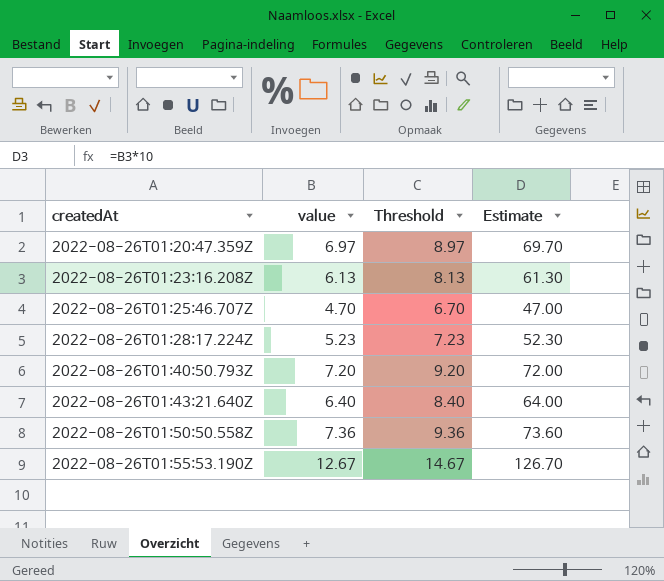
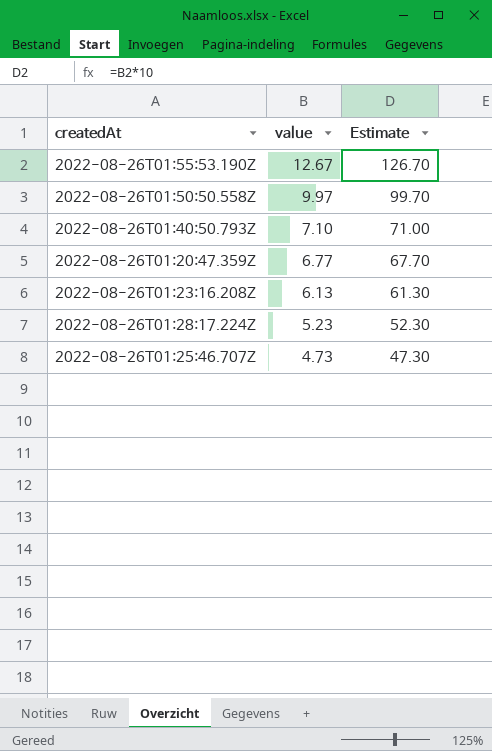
row order: createdAt ascending -> value descending
column Threshold | formula: [value] + 2 -> none
row 2022-08-26T01:43:21.640Z: 6.40 | 8.40 | 64.00 -> none
2022-08-26T01:50:50.558Z | value: 7.36 -> 9.97
2022-08-26T01:50:50.558Z | Estimate: 73.60 -> 99.70
2022-08-26T01:40:50.793Z | value: 7.20 -> 7.10
2022-08-26T01:40:50.793Z | Estimate: 72.00 -> 71.00
2022-08-26T01:20:47.359Z | value: 6.97 -> 6.77
2022-08-26T01:20:47.359Z | Estimate: 69.70 -> 67.70
2022-08-26T01:25:46.707Z | value: 4.70 -> 4.73
2022-08-26T01:25:46.707Z | Estimate: 47.00 -> 47.30

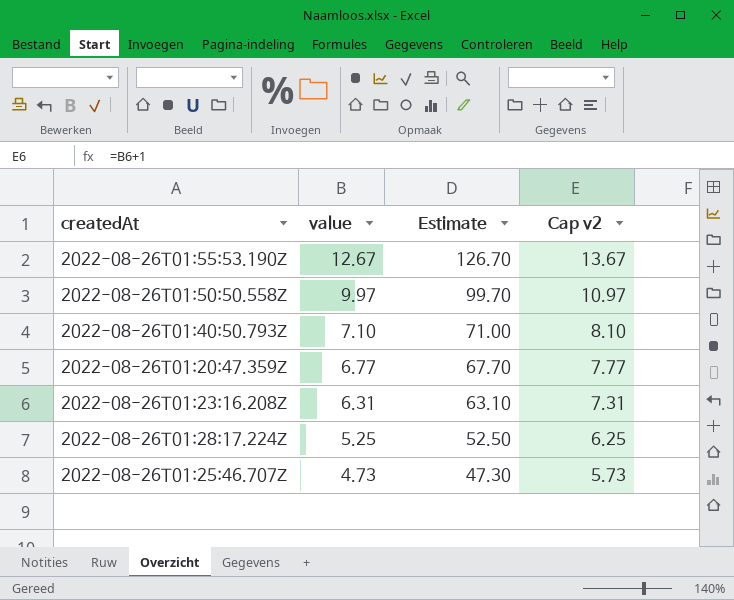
column Cap v2 | formula: none -> [value] + 1
2022-08-26T01:23:16.208Z | value: 6.13 -> 6.31
2022-08-26T01:23:16.208Z | Estimate: 61.30 -> 63.10
2022-08-26T01:28:17.224Z | value: 5.23 -> 5.25
2022-08-26T01:28:17.224Z | Estimate: 52.30 -> 52.50

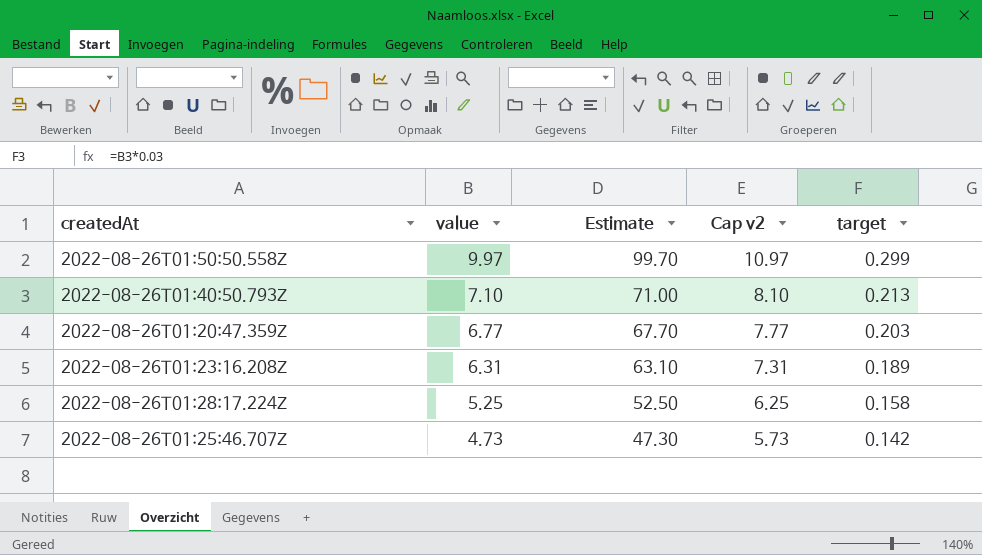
column target | formula: none -> [value] * 0.03
row 2022-08-26T01:55:53.190Z: 12.67 | 126.70 | 13.67 -> none

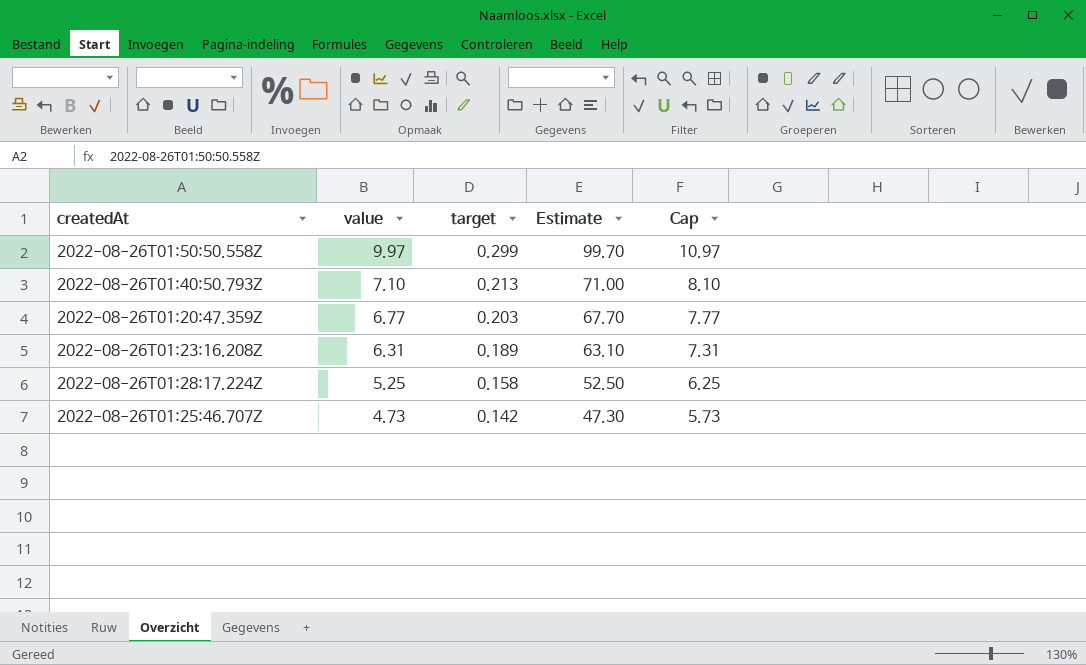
column target | position: 5 -> 3
column name: Cap v2 -> Cap

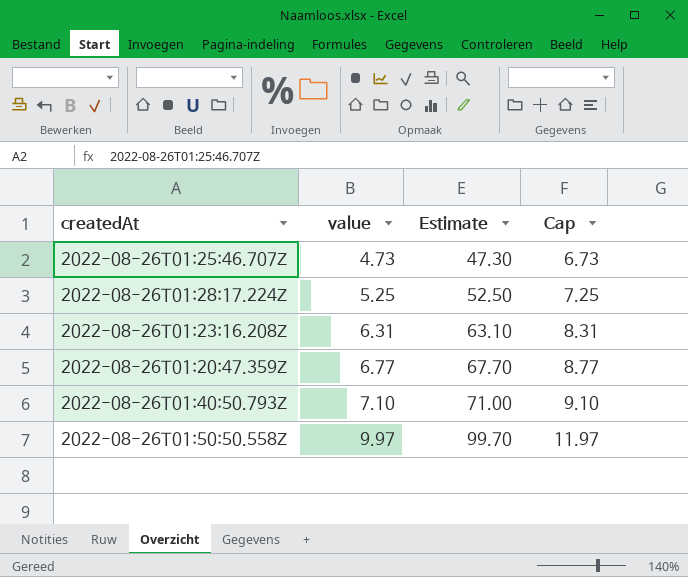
row order: value descending -> value ascending
column target | formula: [value] * 0.03 -> none
column Cap | formula: [value] + 1 -> [value] + 2

